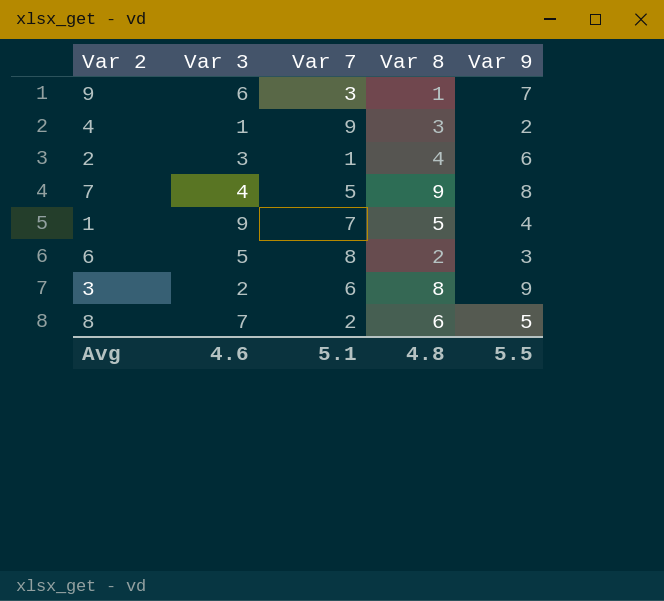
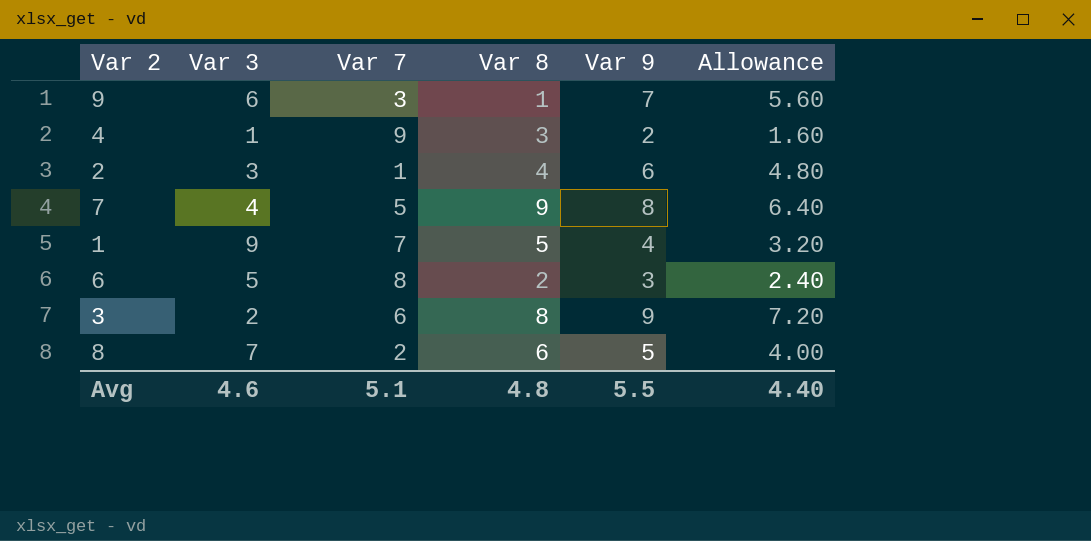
column Allowance | formula: none -> [Var 9] * 0.8

